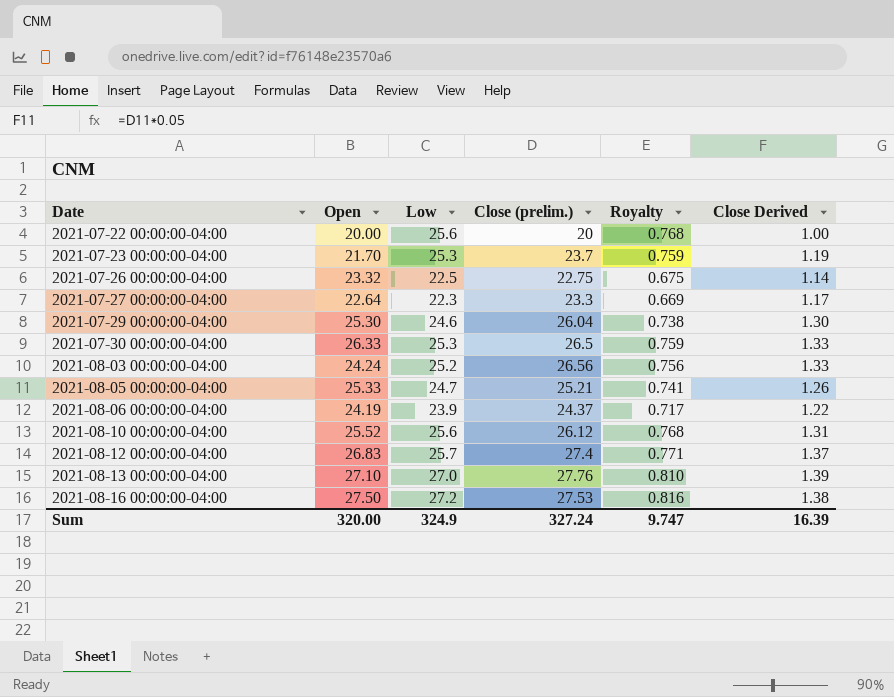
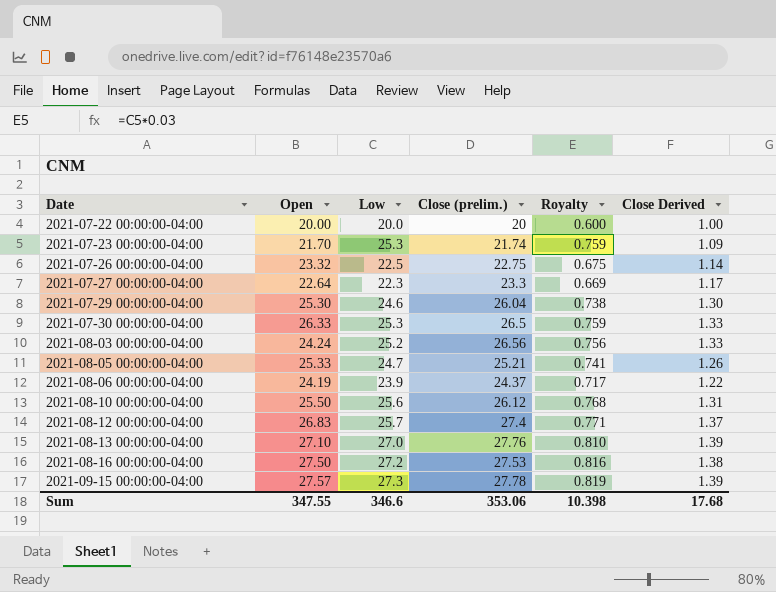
2021-07-22 00:00:00-04:00 | Low: 25.6 -> 20.0
2021-07-22 00:00:00-04:00 | Royalty: 0.768 -> 0.600
2021-07-23 00:00:00-04:00 | Close (prelim.): 23.7 -> 21.74
2021-07-23 00:00:00-04:00 | Close Derived: 1.19 -> 1.09
2021-08-10 00:00:00-04:00 | Open: 25.52 -> 25.50
row 2021-09-15 00:00:00-04:00: none -> 27.57 | 27.3 | 27.78 | 0.819 | 1.39
Sum | Open: 320.00 -> 347.55
Sum | Low: 324.9 -> 346.6
Sum | Close (prelim.): 327.24 -> 353.06
Sum | Royalty: 9.747 -> 10.398
Sum | Close Derived: 16.39 -> 17.68

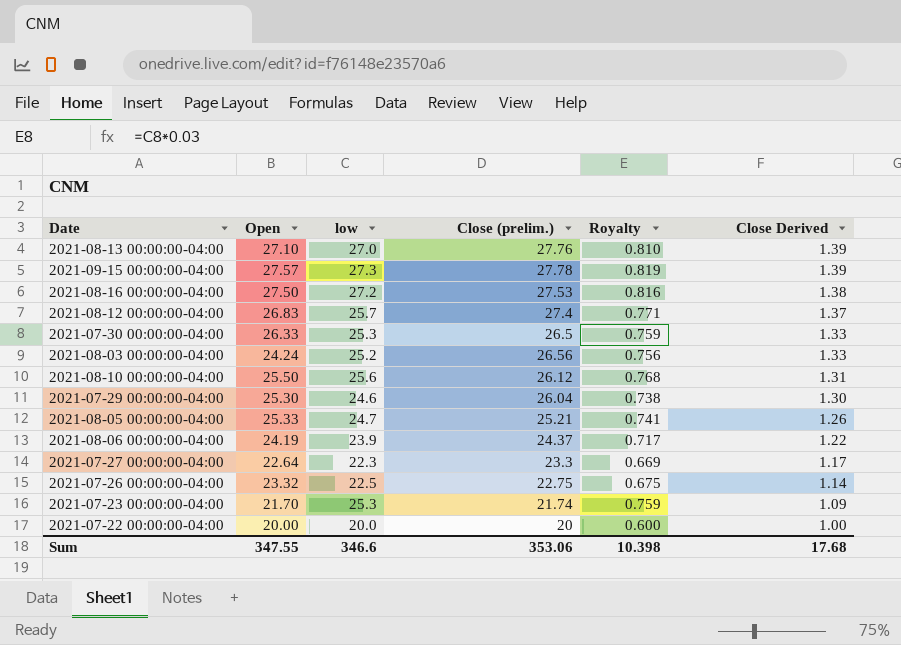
row order: Date ascending -> Close Derived descending
column name: Low -> low

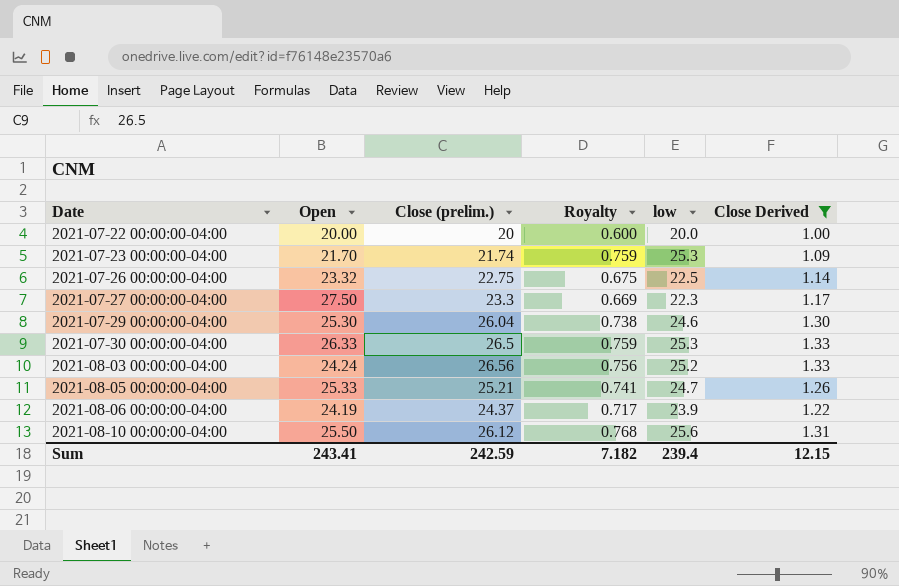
filter: none -> Close Derived <= 1.33
row order: Close Derived descending -> Date ascending
column low | position: 3 -> 5
2021-07-27 00:00:00-04:00 | Open: 22.64 -> 27.50
Sum | Open: 347.55 -> 243.41
Sum | Close (prelim.): 353.06 -> 242.59
Sum | Royalty: 10.398 -> 7.182
Sum | low: 346.6 -> 239.4
Sum | Close Derived: 17.68 -> 12.15

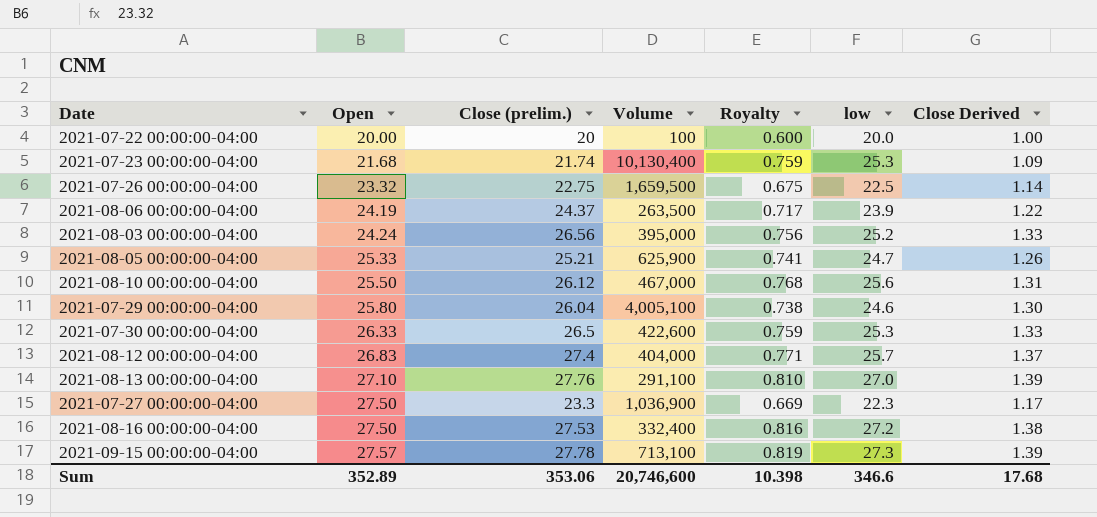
filter: Close Derived <= 1.33 -> none
row order: Date ascending -> Open ascending
column Volume | position: none -> 4
2021-07-23 00:00:00-04:00 | Open: 21.70 -> 21.68
2021-07-29 00:00:00-04:00 | Open: 25.30 -> 25.80
Sum | Open: 243.41 -> 352.89
Sum | Close (prelim.): 242.59 -> 353.06
Sum | Royalty: 7.182 -> 10.398
Sum | low: 239.4 -> 346.6
Sum | Close Derived: 12.15 -> 17.68

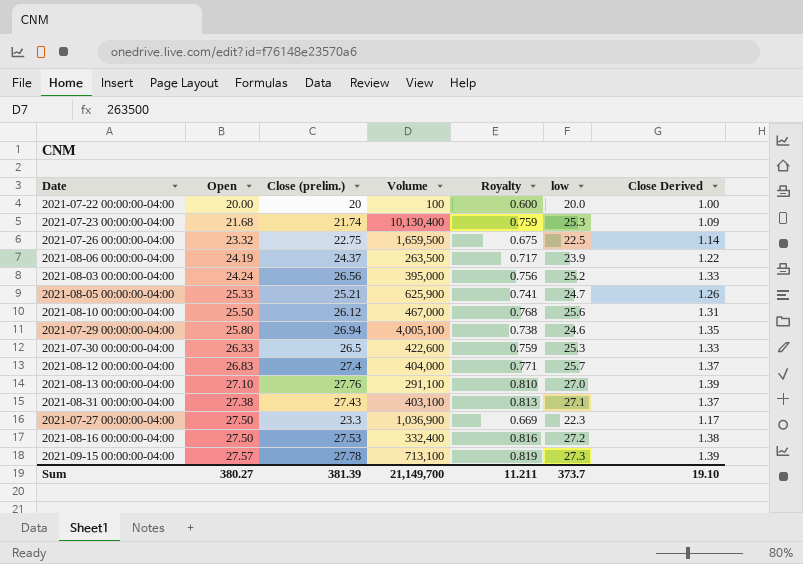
2021-07-29 00:00:00-04:00 | Close (prelim.): 26.04 -> 26.94
2021-07-29 00:00:00-04:00 | Close Derived: 1.30 -> 1.35
row 2021-08-31 00:00:00-04:00: none -> 27.38 | 27.43 | 403,100 | 0.813 | 27.1 | 1.37
Sum | Open: 352.89 -> 380.27
Sum | Close (prelim.): 353.06 -> 381.39
Sum | Volume: 20,746,600 -> 21,149,700
Sum | Royalty: 10.398 -> 11.211
Sum | low: 346.6 -> 373.7
Sum | Close Derived: 17.68 -> 19.10

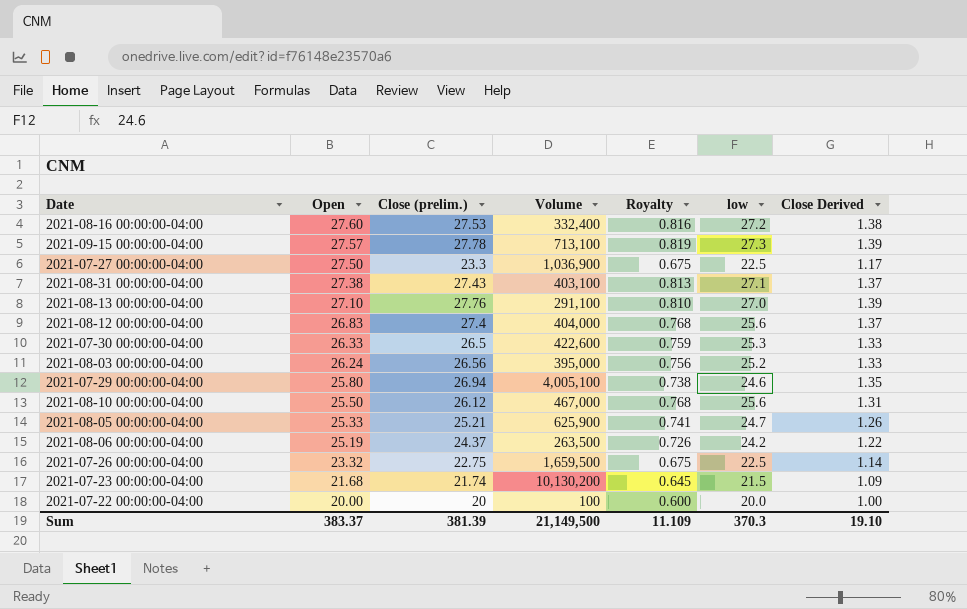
row order: Open ascending -> Open descending
2021-08-16 00:00:00-04:00 | Open: 27.50 -> 27.60
2021-07-27 00:00:00-04:00 | Royalty: 0.669 -> 0.675
2021-07-27 00:00:00-04:00 | low: 22.3 -> 22.5
2021-08-12 00:00:00-04:00 | Royalty: 0.771 -> 0.768
2021-08-12 00:00:00-04:00 | low: 25.7 -> 25.6
2021-08-03 00:00:00-04:00 | Open: 24.24 -> 26.24
2021-08-06 00:00:00-04:00 | Open: 24.19 -> 25.19
2021-08-06 00:00:00-04:00 | Royalty: 0.717 -> 0.726
2021-08-06 00:00:00-04:00 | low: 23.9 -> 24.2
2021-07-23 00:00:00-04:00 | Volume: 10,130,400 -> 10,130,200
2021-07-23 00:00:00-04:00 | Royalty: 0.759 -> 0.645
2021-07-23 00:00:00-04:00 | low: 25.3 -> 21.5
Sum | Open: 380.27 -> 383.37
Sum | Volume: 21,149,700 -> 21,149,500
Sum | Royalty: 11.211 -> 11.109
Sum | low: 373.7 -> 370.3

